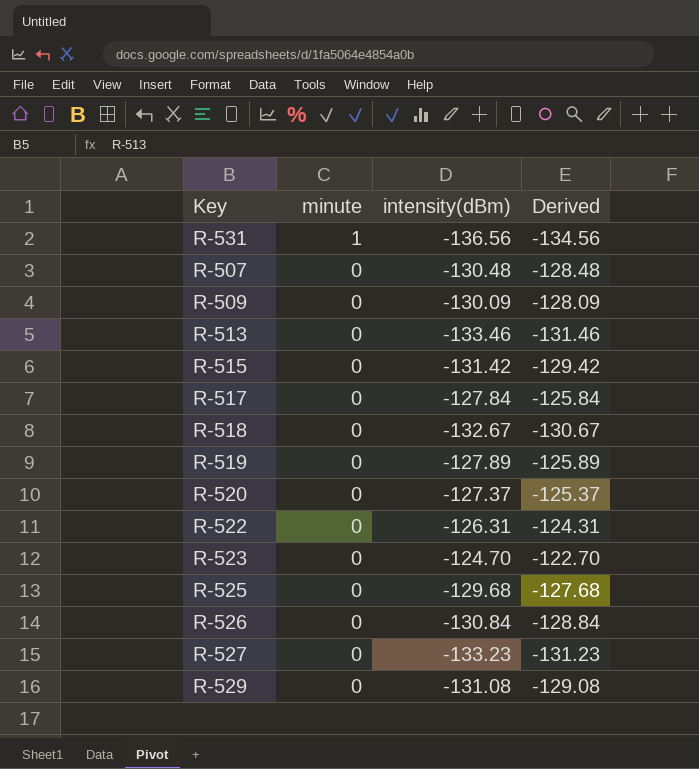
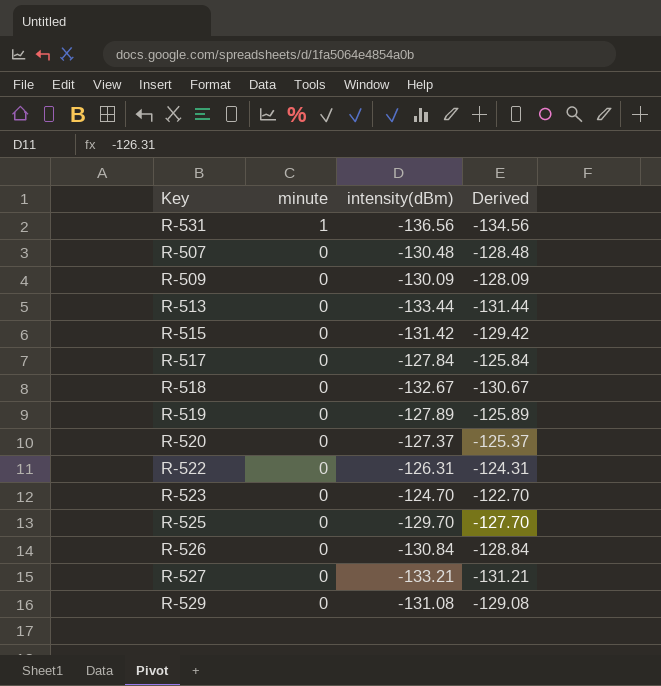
R-513 | intensity(dBm): -133.46 -> -133.44
R-513 | Derived: -131.46 -> -131.44
R-525 | intensity(dBm): -129.68 -> -129.70
R-525 | Derived: -127.68 -> -127.70
R-527 | intensity(dBm): -133.23 -> -133.21
R-527 | Derived: -131.23 -> -131.21

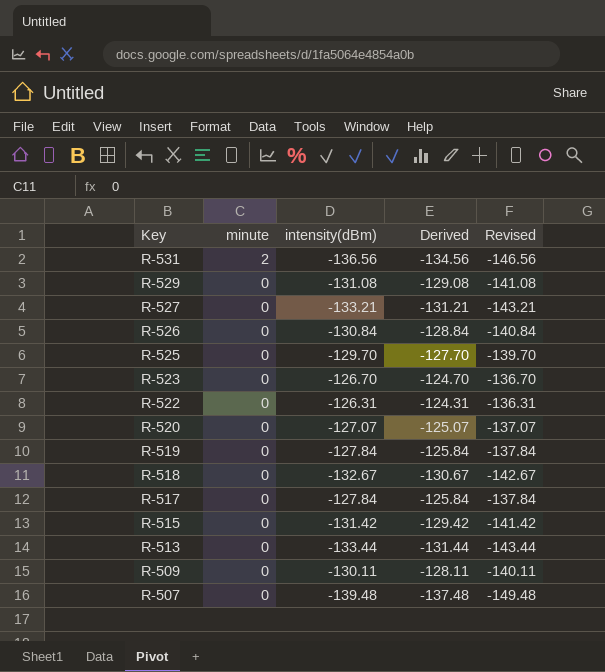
row order: minute descending -> Key descending
column Revised | formula: none -> [intensity(dBm)] - 10
R-531 | minute: 1 -> 2
R-523 | intensity(dBm): -124.70 -> -126.70
R-523 | Derived: -122.70 -> -124.70
R-520 | intensity(dBm): -127.37 -> -127.07
R-520 | Derived: -125.37 -> -125.07
R-519 | intensity(dBm): -127.89 -> -127.84
R-519 | Derived: -125.89 -> -125.84
R-509 | intensity(dBm): -130.09 -> -130.11
R-509 | Derived: -128.09 -> -128.11
R-507 | intensity(dBm): -130.48 -> -139.48
R-507 | Derived: -128.48 -> -137.48

